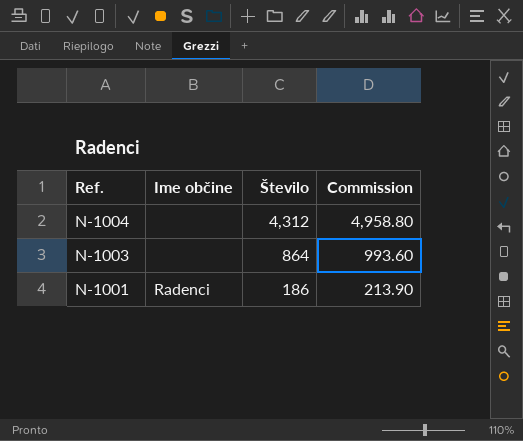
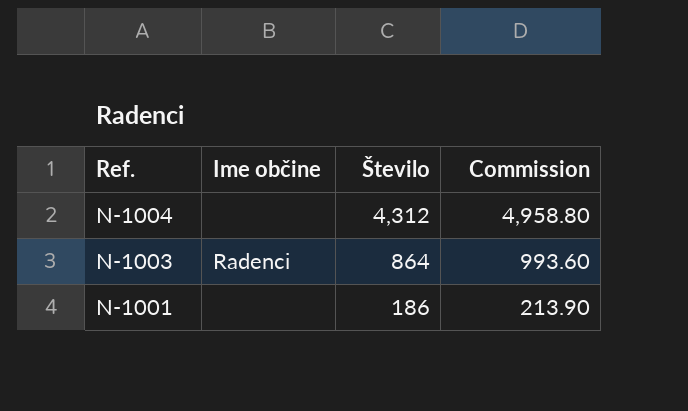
N-1003 | Ime občine: none -> Radenci
N-1001 | Ime občine: Radenci -> none

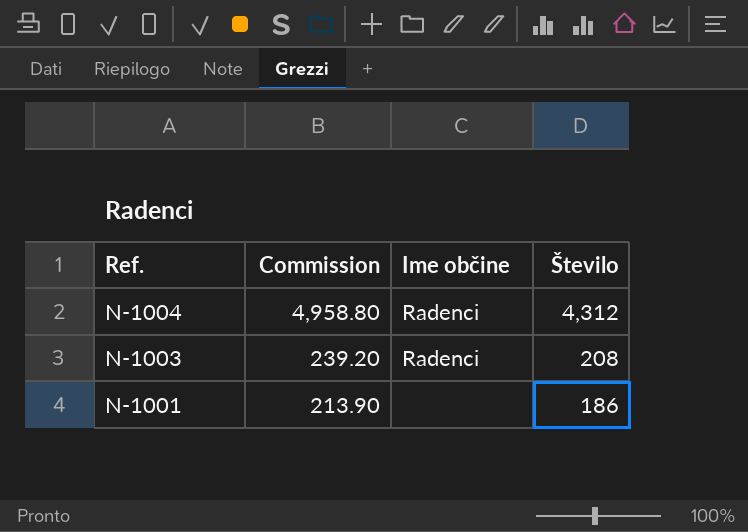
column Commission | position: 4 -> 2
N-1004 | Ime občine: none -> Radenci
N-1003 | Commission: 993.60 -> 239.20
N-1003 | Število: 864 -> 208

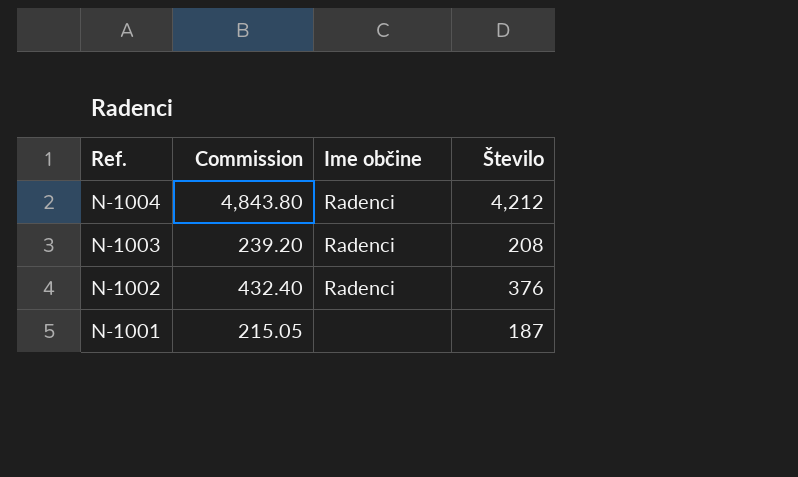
N-1004 | Commission: 4,958.80 -> 4,843.80
N-1004 | Število: 4,312 -> 4,212
row N-1002: none -> 432.40 | Radenci | 376
N-1001 | Commission: 213.90 -> 215.05
N-1001 | Število: 186 -> 187

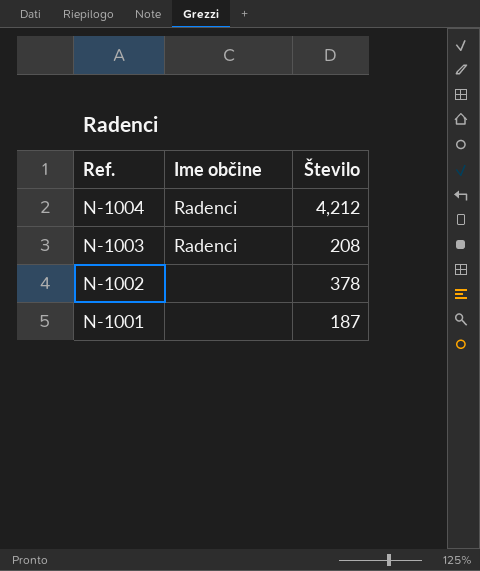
column Commission | formula: [Število] * 1.15 -> none
N-1002 | Ime občine: Radenci -> none
N-1002 | Število: 376 -> 378

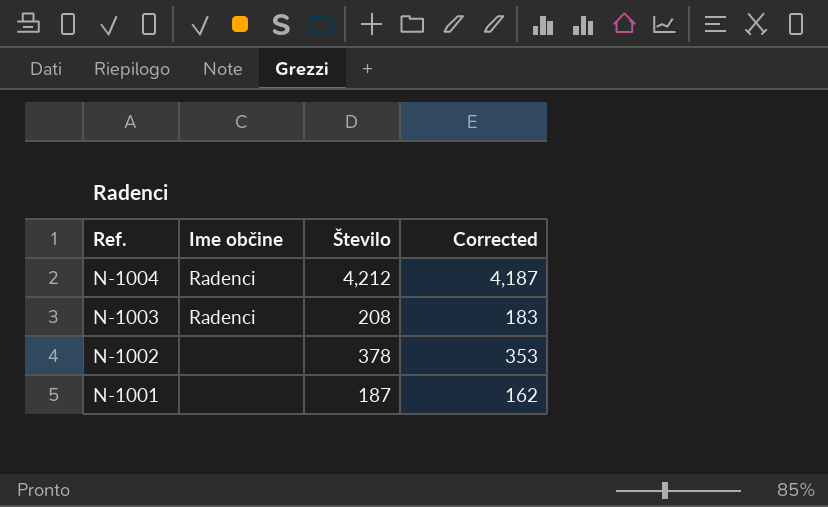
column Corrected | formula: none -> [Število] - 25

